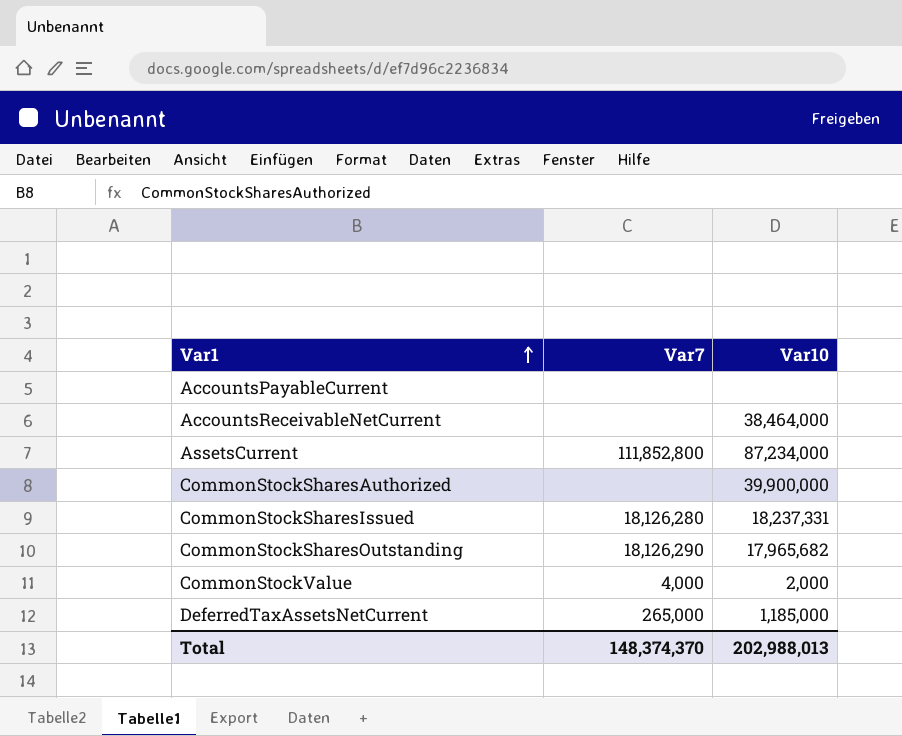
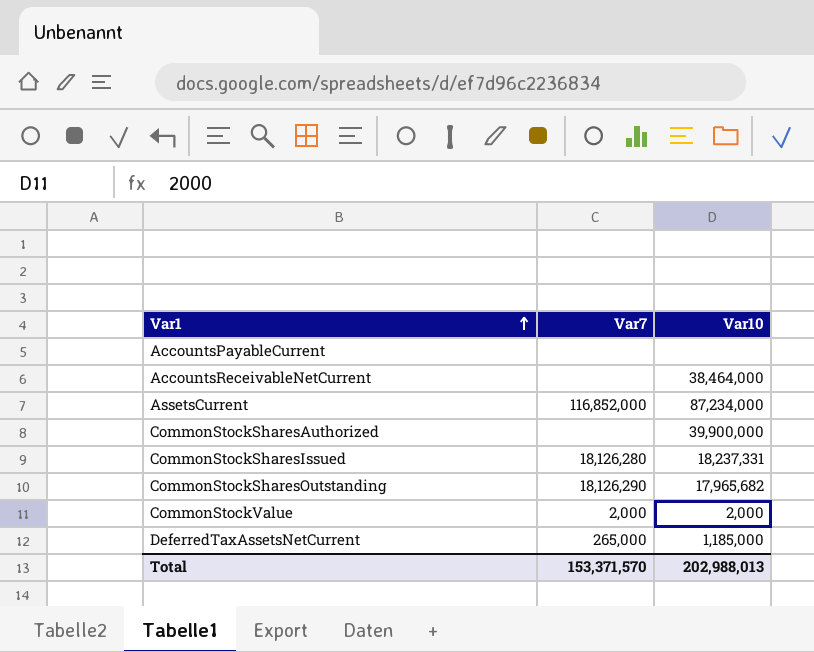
AssetsCurrent | Var7: 111,852,800 -> 116,852,000
CommonStockValue | Var7: 4,000 -> 2,000
Total | Var7: 148,374,370 -> 153,371,570

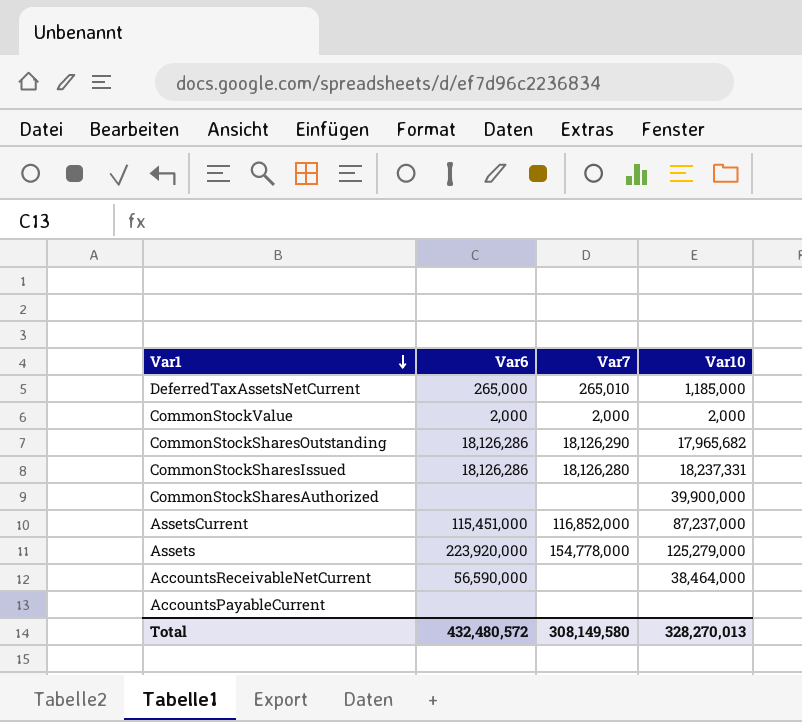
row order: Var1 ascending -> Var1 descending
column Var6 | position: none -> 2
DeferredTaxAssetsNetCurrent | Var7: 265,000 -> 265,010
AssetsCurrent | Var10: 87,234,000 -> 87,237,000
row Assets: none -> 223,920,000 | 154,778,000 | 125,279,000
Total | Var7: 153,371,570 -> 308,149,580
Total | Var10: 202,988,013 -> 328,270,013

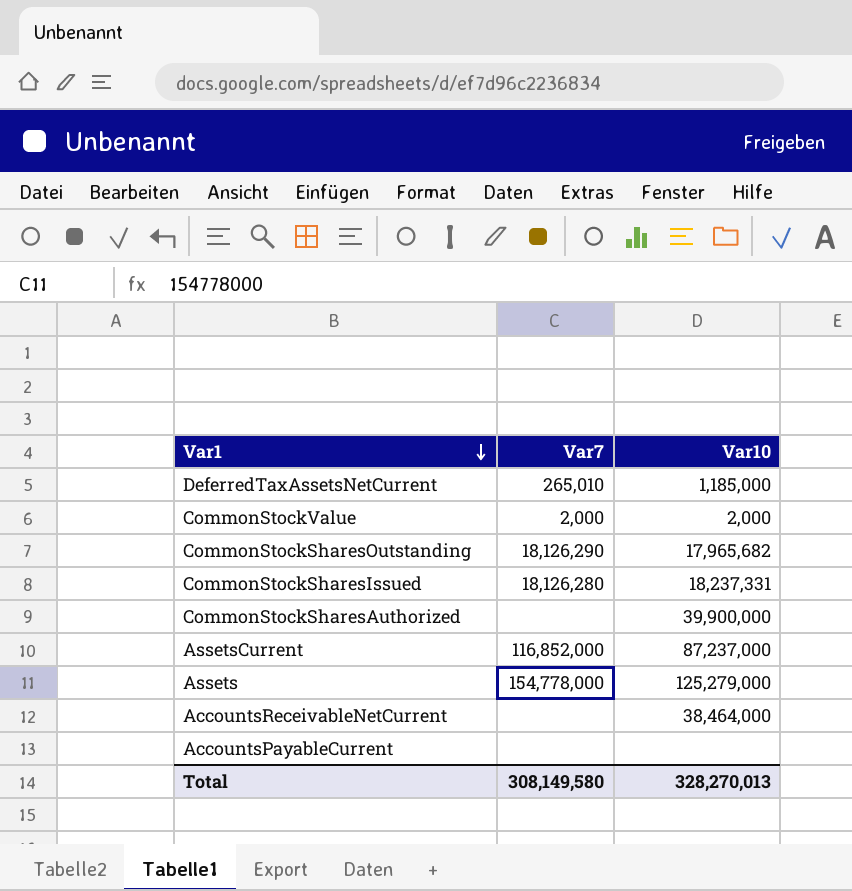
column Var6 | position: 2 -> none

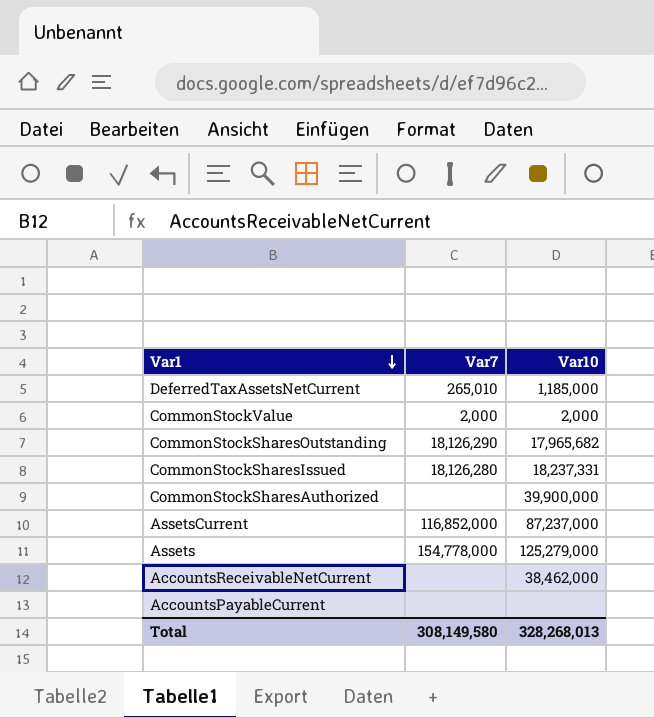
AccountsReceivableNetCurrent | Var10: 38,464,000 -> 38,462,000
Total | Var10: 328,270,013 -> 328,268,013

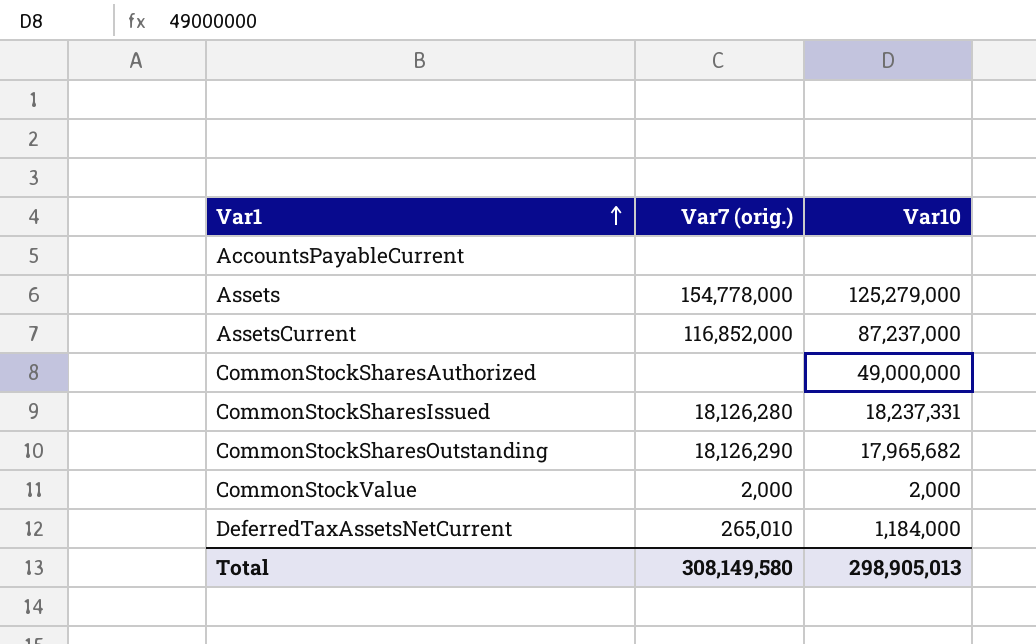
row order: Var1 descending -> Var1 ascending
column name: Var7 -> Var7 (orig.)
row AccountsReceivableNetCurrent: none | 38,462,000 -> none
CommonStockSharesAuthorized | Var10: 39,900,000 -> 49,000,000
DeferredTaxAssetsNetCurrent | Var10: 1,185,000 -> 1,184,000
Total | Var10: 328,268,013 -> 298,905,013

